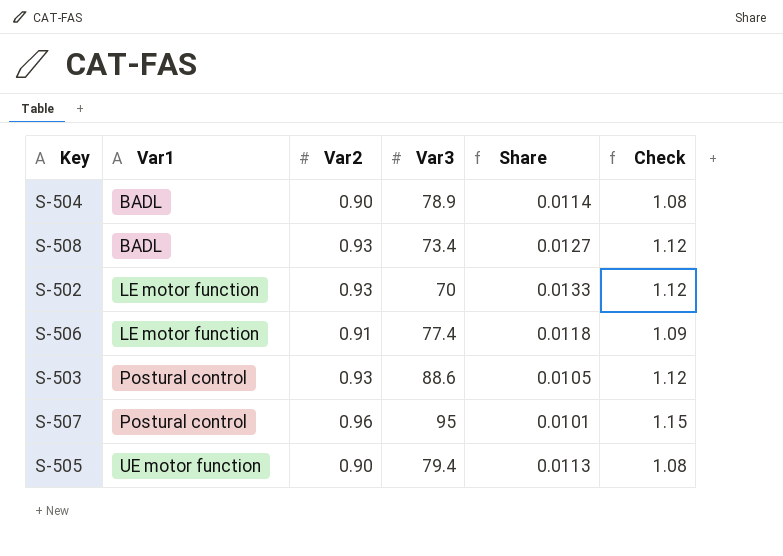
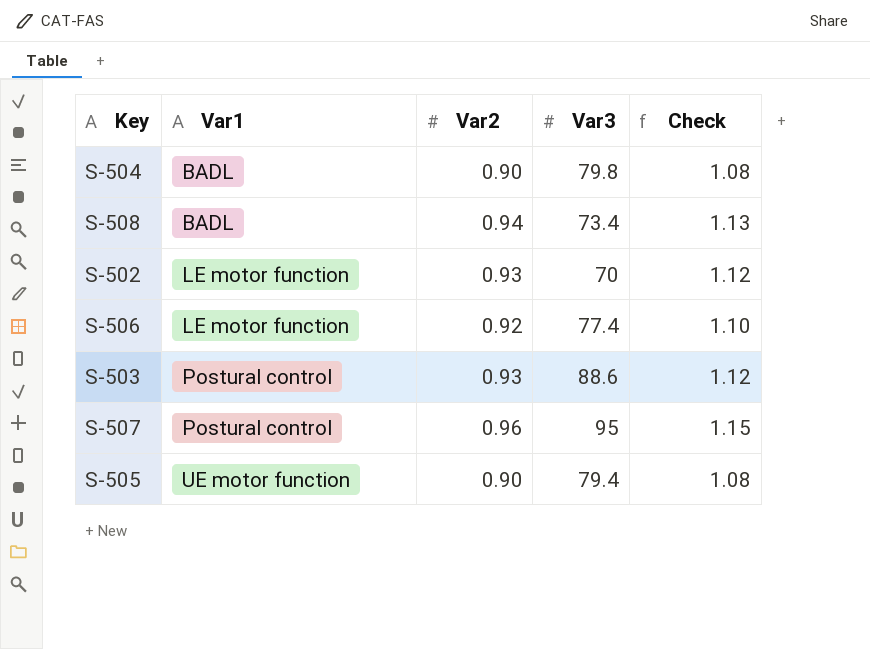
column Share | formula: [Var2] / [Var3] -> none
S-504 | Var3: 78.9 -> 79.8
S-508 | Var2: 0.93 -> 0.94
S-508 | Check: 1.12 -> 1.13
S-506 | Var2: 0.91 -> 0.92
S-506 | Check: 1.09 -> 1.10

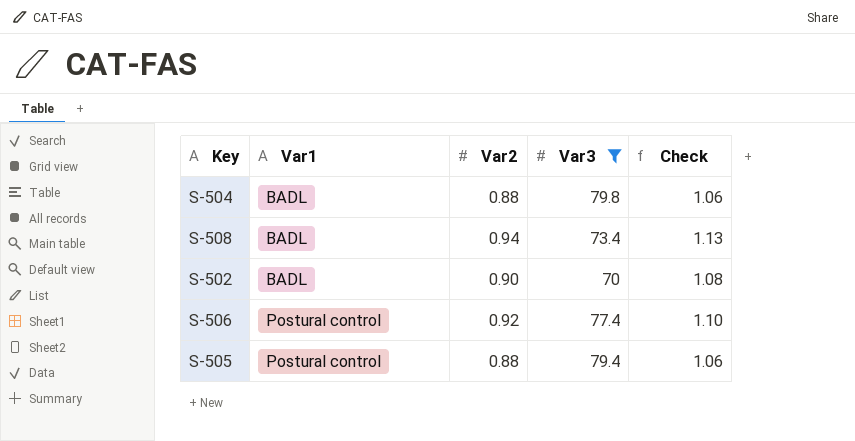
filter: none -> Var3 <= 79.8
S-504 | Var2: 0.90 -> 0.88
S-504 | Check: 1.08 -> 1.06
S-502 | Var1: LE motor function -> BADL
S-502 | Var2: 0.93 -> 0.90
S-502 | Check: 1.12 -> 1.08
S-506 | Var1: LE motor function -> Postural control
S-505 | Var1: UE motor function -> Postural control
S-505 | Var2: 0.90 -> 0.88
S-505 | Check: 1.08 -> 1.06

